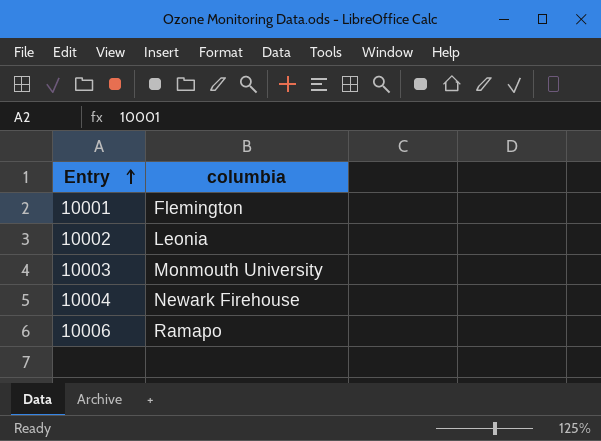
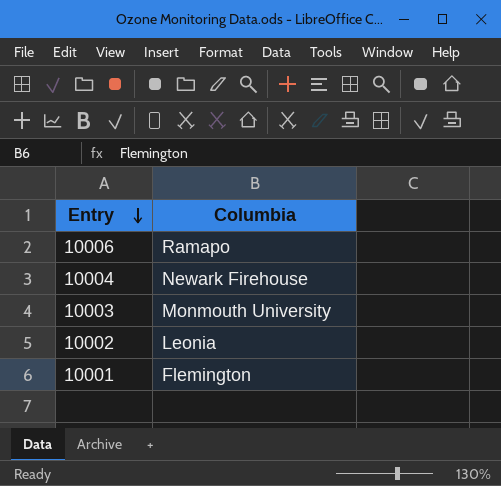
row order: Entry ascending -> Entry descending
column name: columbia -> Columbia

